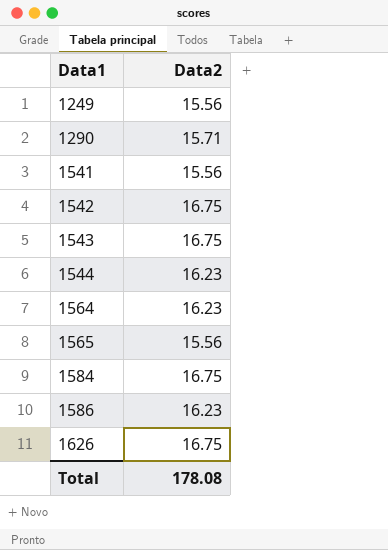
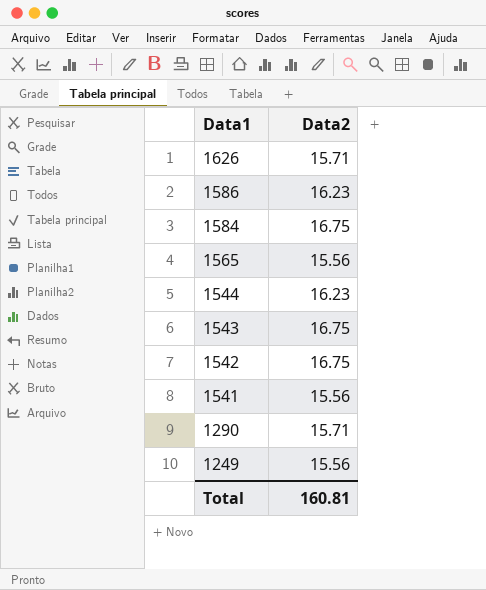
row order: Data1 ascending -> Data1 descending
row 1564: 16.23 -> none
1626 | Data2: 16.75 -> 15.71
Total | Data2: 178.08 -> 160.81

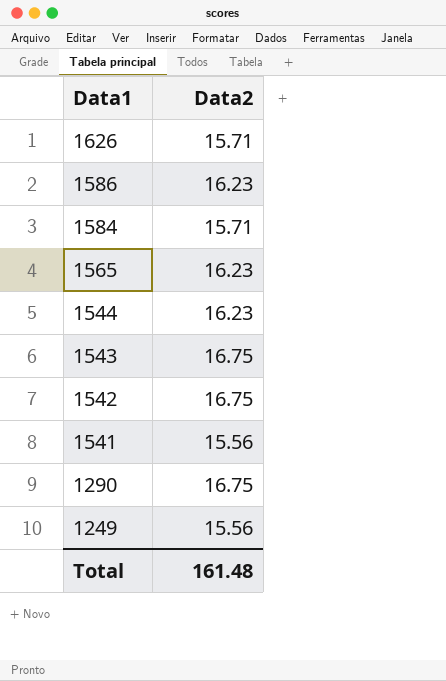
1584 | Data2: 16.75 -> 15.71
1565 | Data2: 15.56 -> 16.23
1290 | Data2: 15.71 -> 16.75
Total | Data2: 160.81 -> 161.48

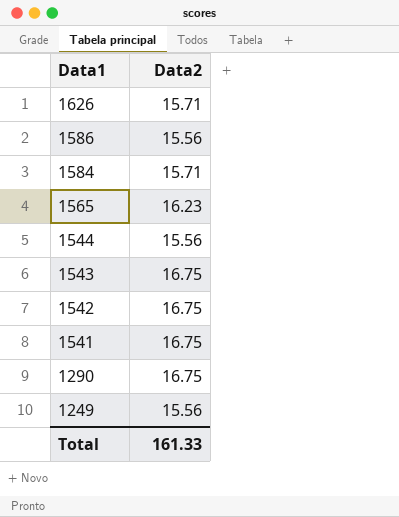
1586 | Data2: 16.23 -> 15.56
1544 | Data2: 16.23 -> 15.56
1541 | Data2: 15.56 -> 16.75
Total | Data2: 161.48 -> 161.33

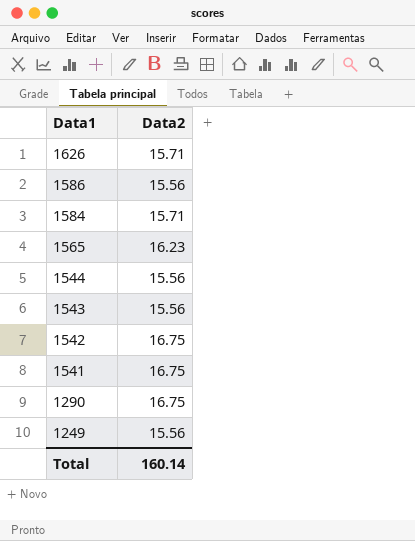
1543 | Data2: 16.75 -> 15.56
Total | Data2: 161.33 -> 160.14

